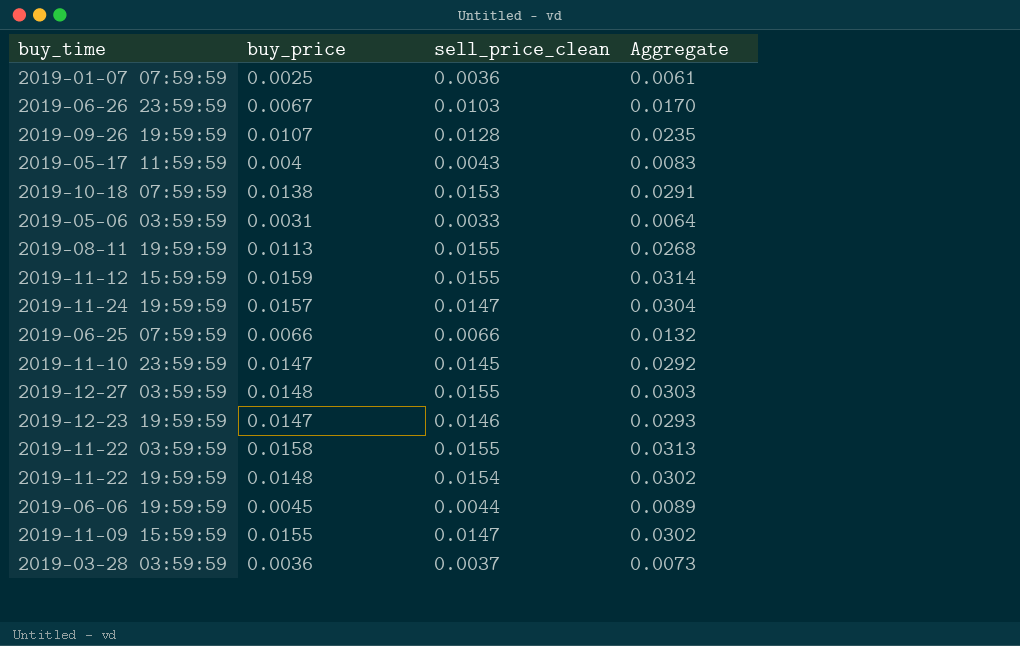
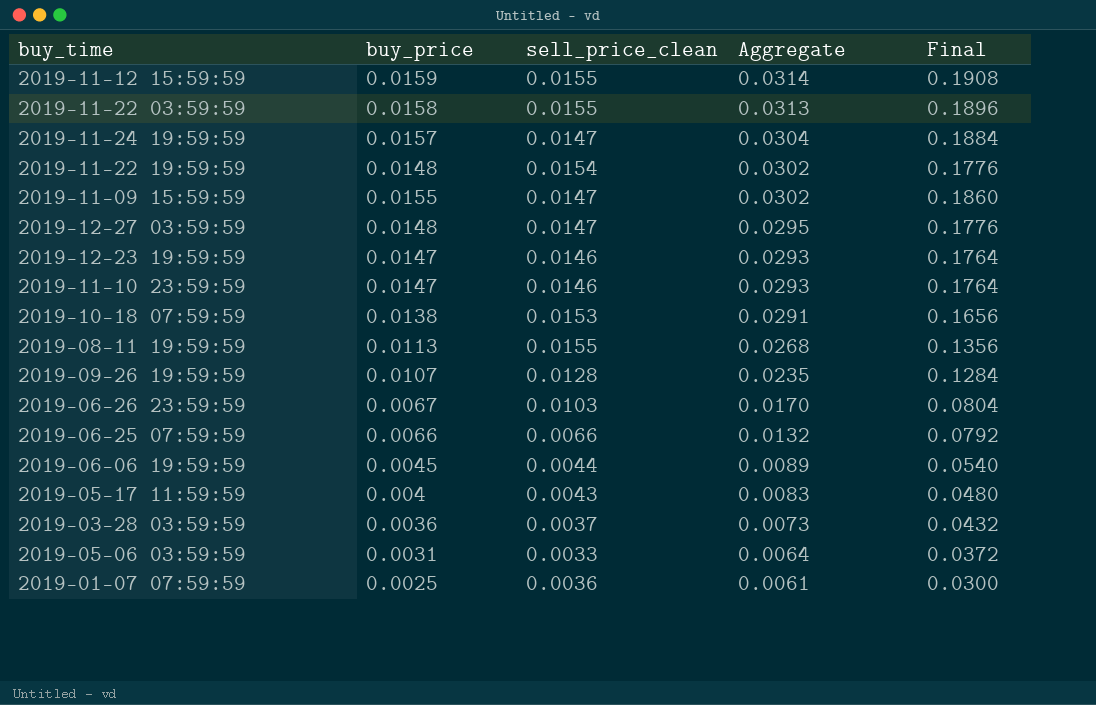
row order: none -> Aggregate descending
column Final | formula: none -> [buy_price] * 12
2019-12-27 03:59:59 | sell_price_clean: 0.0155 -> 0.0147
2019-12-27 03:59:59 | Aggregate: 0.0303 -> 0.0295
2019-11-10 23:59:59 | sell_price_clean: 0.0145 -> 0.0146
2019-11-10 23:59:59 | Aggregate: 0.0292 -> 0.0293

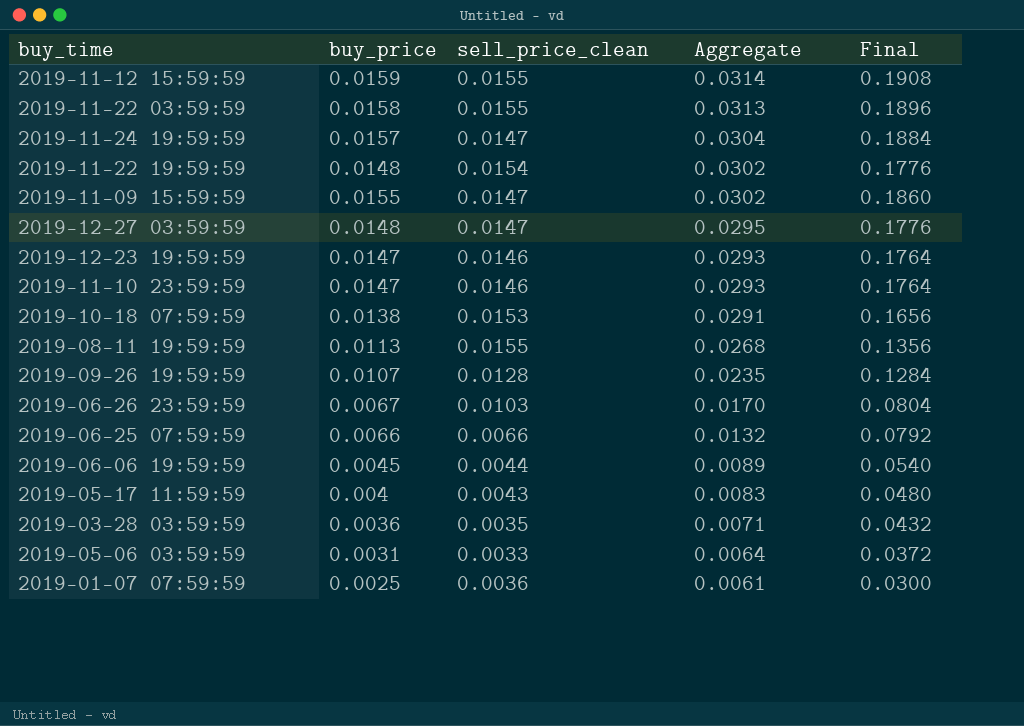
2019-03-28 03:59:59 | sell_price_clean: 0.0037 -> 0.0035
2019-03-28 03:59:59 | Aggregate: 0.0073 -> 0.0071

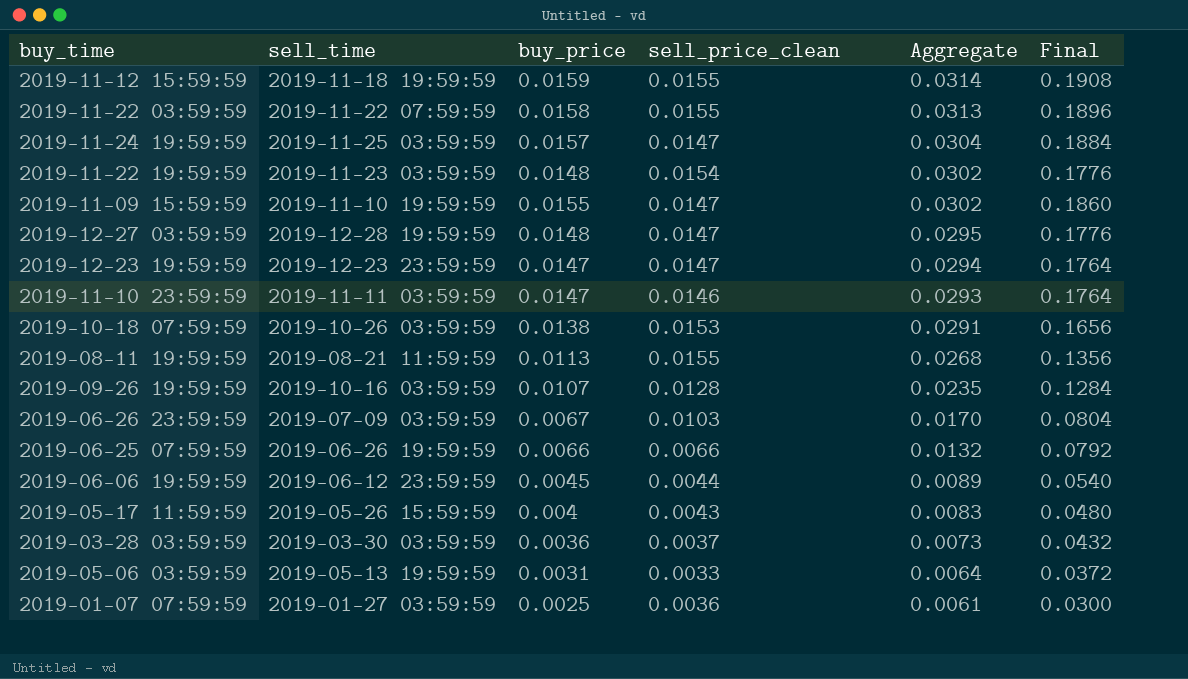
column sell_time | position: none -> 2
2019-12-23 19:59:59 | sell_price_clean: 0.0146 -> 0.0147
2019-12-23 19:59:59 | Aggregate: 0.0293 -> 0.0294
2019-03-28 03:59:59 | sell_price_clean: 0.0035 -> 0.0037
2019-03-28 03:59:59 | Aggregate: 0.0071 -> 0.0073

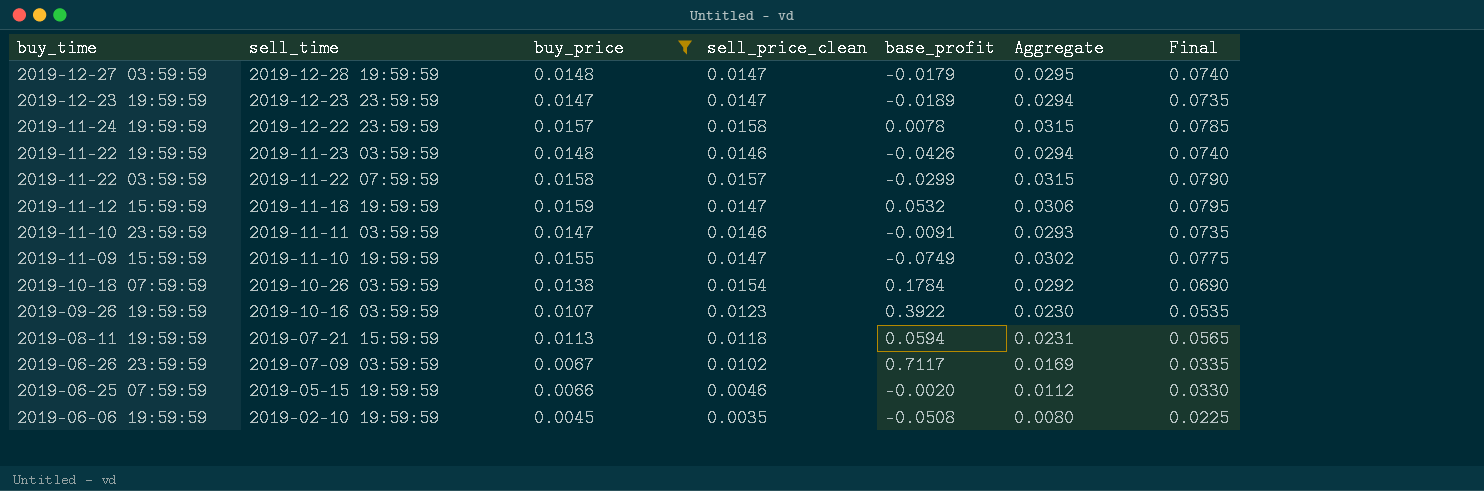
filter: none -> buy_price >= 0.0045
row order: Aggregate descending -> buy_time descending
column base_profit | position: none -> 5
column Final | formula: [buy_price] * 12 -> [buy_price] * 5
2019-11-24 19:59:59 | sell_time: 2019-11-25 03:59:59 -> 2019-12-22 23:59:59
2019-11-24 19:59:59 | sell_price_clean: 0.0147 -> 0.0158
2019-11-24 19:59:59 | Aggregate: 0.0304 -> 0.0315
2019-11-22 19:59:59 | sell_price_clean: 0.0154 -> 0.0146
2019-11-22 19:59:59 | Aggregate: 0.0302 -> 0.0294
2019-11-22 03:59:59 | sell_price_clean: 0.0155 -> 0.0157
2019-11-22 03:59:59 | Aggregate: 0.0313 -> 0.0315
2019-11-12 15:59:59 | sell_price_clean: 0.0155 -> 0.0147
2019-11-12 15:59:59 | Aggregate: 0.0314 -> 0.0306
2019-10-18 07:59:59 | sell_price_clean: 0.0153 -> 0.0154
2019-10-18 07:59:59 | Aggregate: 0.0291 -> 0.0292
2019-09-26 19:59:59 | sell_price_clean: 0.0128 -> 0.0123
2019-09-26 19:59:59 | Aggregate: 0.0235 -> 0.0230
2019-08-11 19:59:59 | sell_time: 2019-08-21 11:59:59 -> 2019-07-21 15:59:59
2019-08-11 19:59:59 | sell_price_clean: 0.0155 -> 0.0118
2019-08-11 19:59:59 | Aggregate: 0.0268 -> 0.0231
2019-06-26 23:59:59 | sell_price_clean: 0.0103 -> 0.0102
2019-06-26 23:59:59 | Aggregate: 0.0170 -> 0.0169
2019-06-25 07:59:59 | sell_time: 2019-06-26 19:59:59 -> 2019-05-15 19:59:59
2019-06-25 07:59:59 | sell_price_clean: 0.0066 -> 0.0046
2019-06-25 07:59:59 | Aggregate: 0.0132 -> 0.0112
2019-06-06 19:59:59 | sell_time: 2019-06-12 23:59:59 -> 2019-02-10 19:59:59
2019-06-06 19:59:59 | sell_price_clean: 0.0044 -> 0.0035
2019-06-06 19:59:59 | Aggregate: 0.0089 -> 0.0080

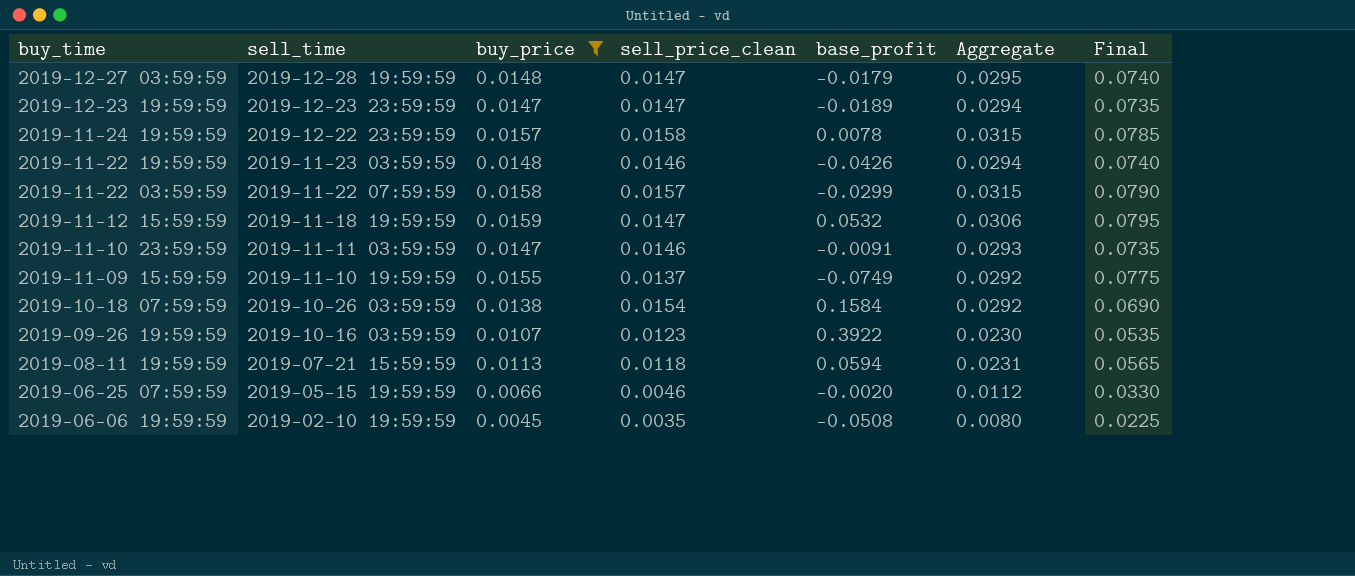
row 2019-06-26 23:59:59: 2019-07-09 03:59:59 | 0.0067 | 0.0102 | 0.7117 | 0.0169 | 0.0335 -> none
2019-11-09 15:59:59 | sell_price_clean: 0.0147 -> 0.0137
2019-11-09 15:59:59 | Aggregate: 0.0302 -> 0.0292
2019-10-18 07:59:59 | base_profit: 0.1784 -> 0.1584

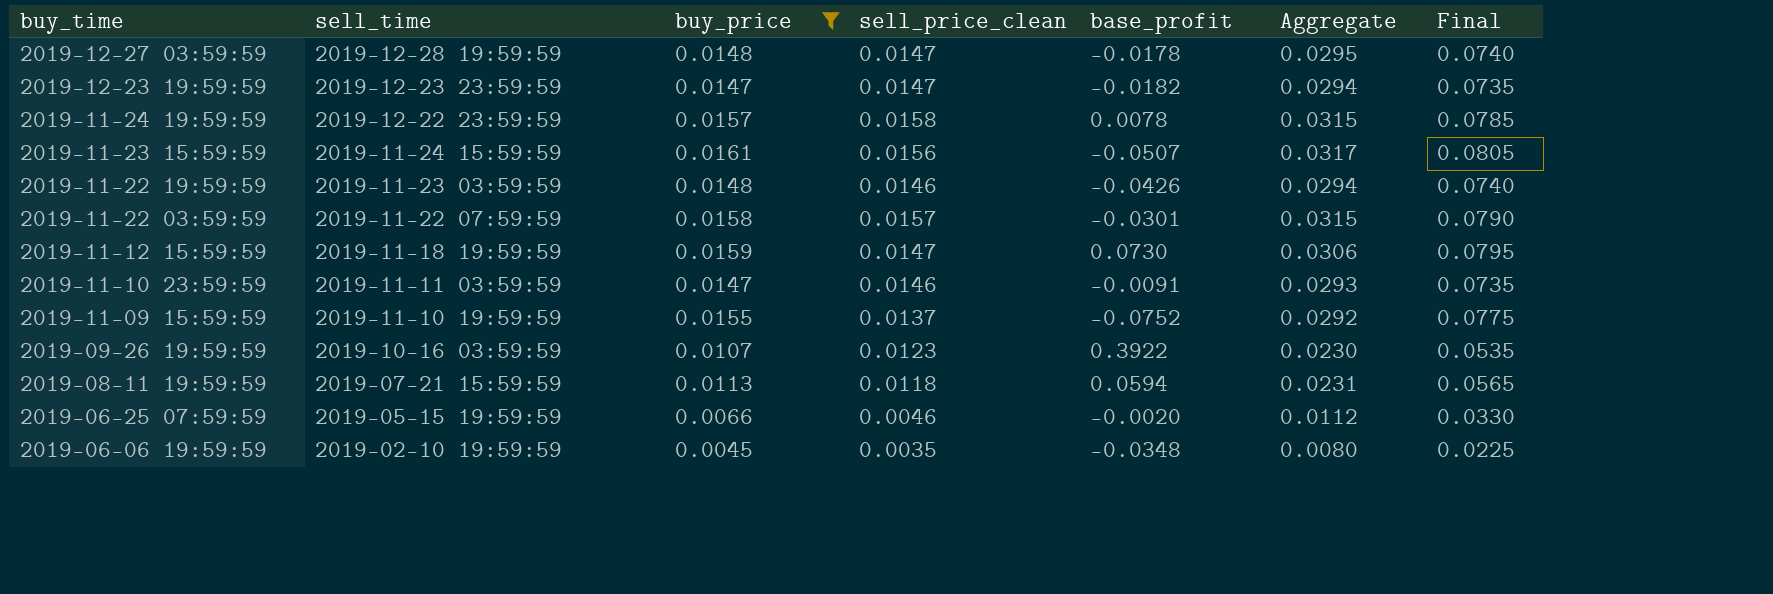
row 2019-10-18 07:59:59: 2019-10-26 03:59:59 | 0.0138 | 0.0154 | 0.1584 | 0.0292 | 0.0690 -> none
2019-12-27 03:59:59 | base_profit: -0.0179 -> -0.0178
2019-12-23 19:59:59 | base_profit: -0.0189 -> -0.0182
row 2019-11-23 15:59:59: none -> 2019-11-24 15:59:59 | 0.0161 | 0.0156 | -0.0507 | 0.0317 | 0.0805
2019-11-22 03:59:59 | base_profit: -0.0299 -> -0.0301
2019-11-12 15:59:59 | base_profit: 0.0532 -> 0.0730
2019-11-09 15:59:59 | base_profit: -0.0749 -> -0.0752
2019-06-06 19:59:59 | base_profit: -0.0508 -> -0.0348

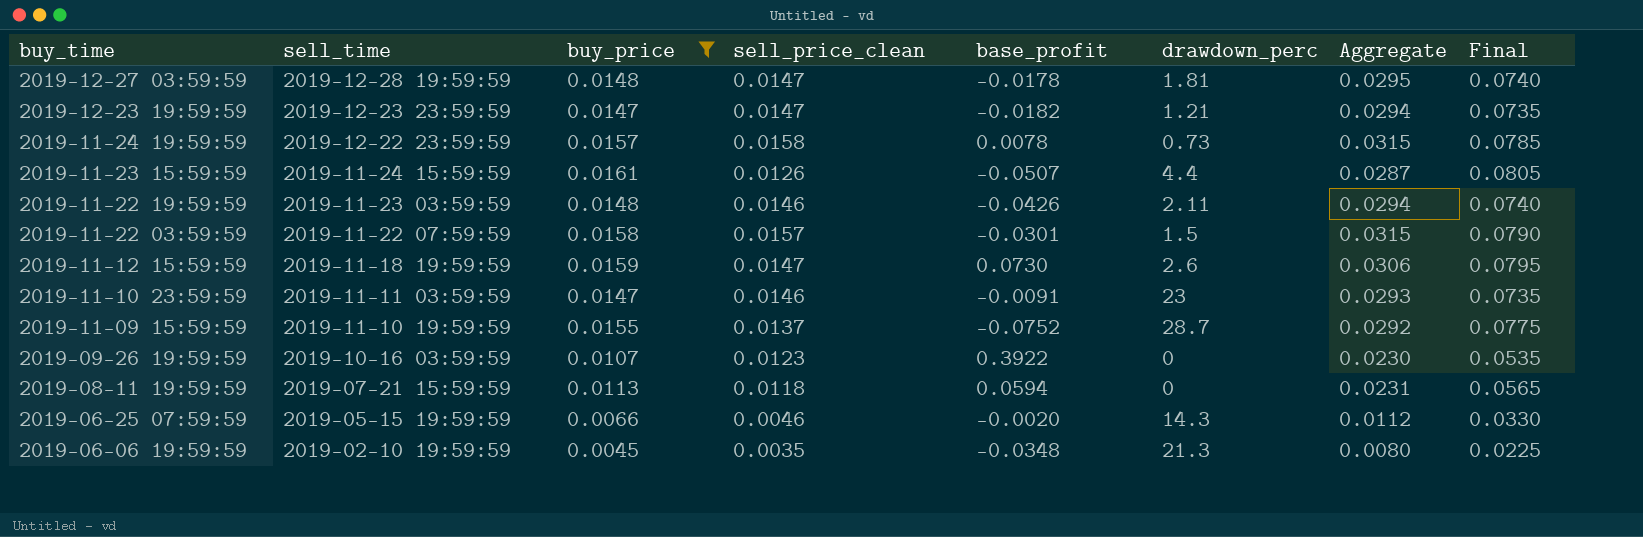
column drawdown_perc | position: none -> 6
2019-11-23 15:59:59 | sell_price_clean: 0.0156 -> 0.0126
2019-11-23 15:59:59 | Aggregate: 0.0317 -> 0.0287

